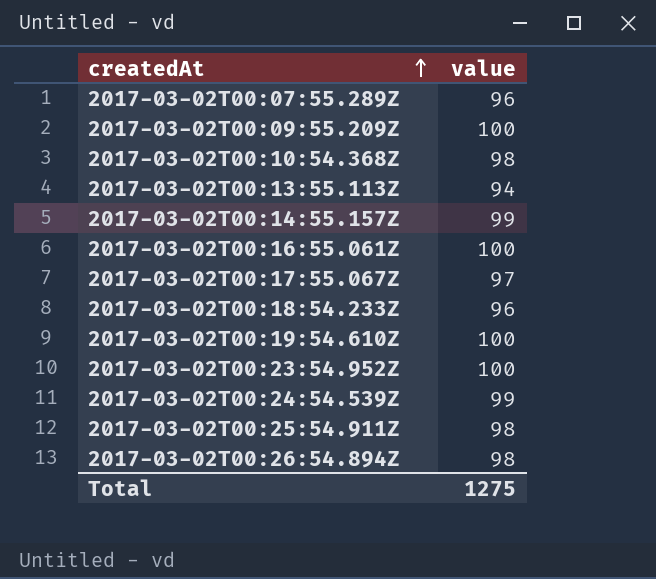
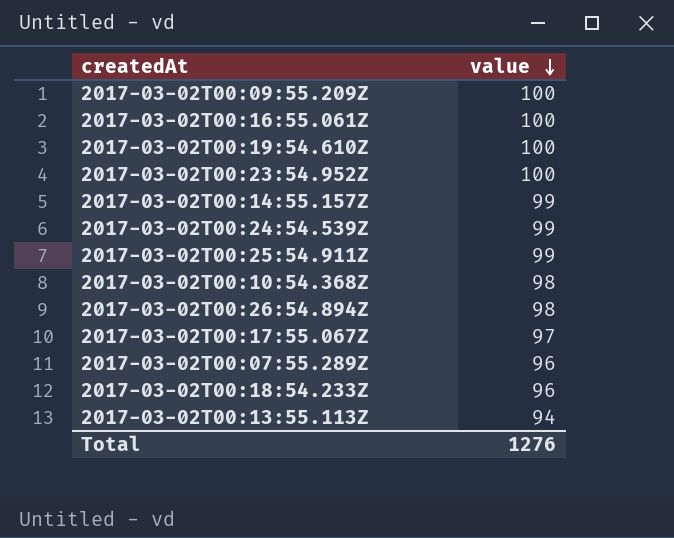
row order: createdAt ascending -> value descending
2017-03-02T00:25:54.911Z | value: 98 -> 99
Total | value: 1275 -> 1276

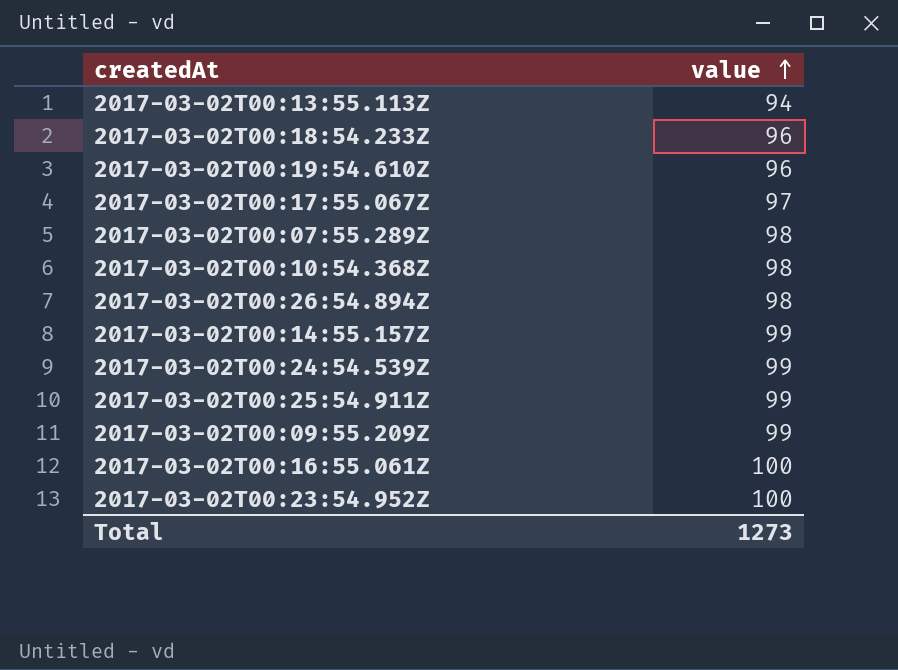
row order: value descending -> value ascending
2017-03-02T00:19:54.610Z | value: 100 -> 96
2017-03-02T00:07:55.289Z | value: 96 -> 98
2017-03-02T00:09:55.209Z | value: 100 -> 99
Total | value: 1276 -> 1273

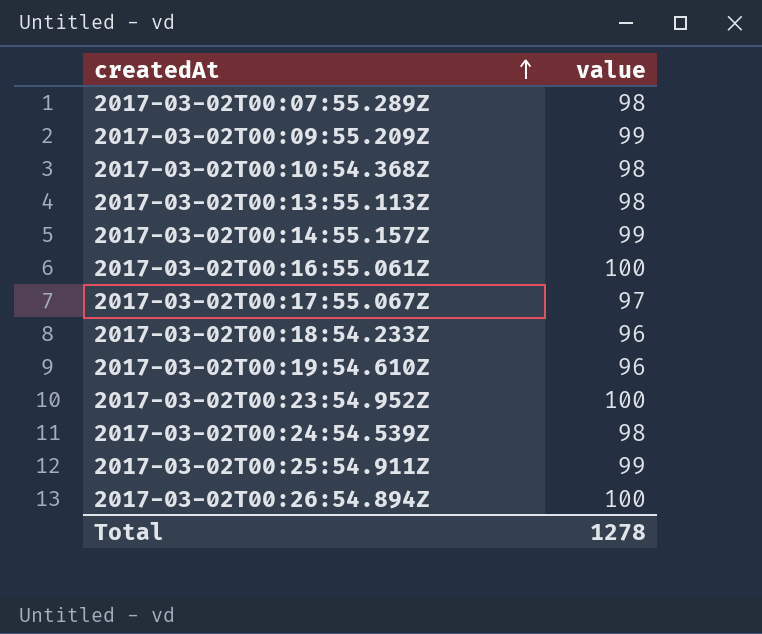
row order: value ascending -> createdAt ascending
2017-03-02T00:13:55.113Z | value: 94 -> 98
2017-03-02T00:24:54.539Z | value: 99 -> 98
2017-03-02T00:26:54.894Z | value: 98 -> 100
Total | value: 1273 -> 1278

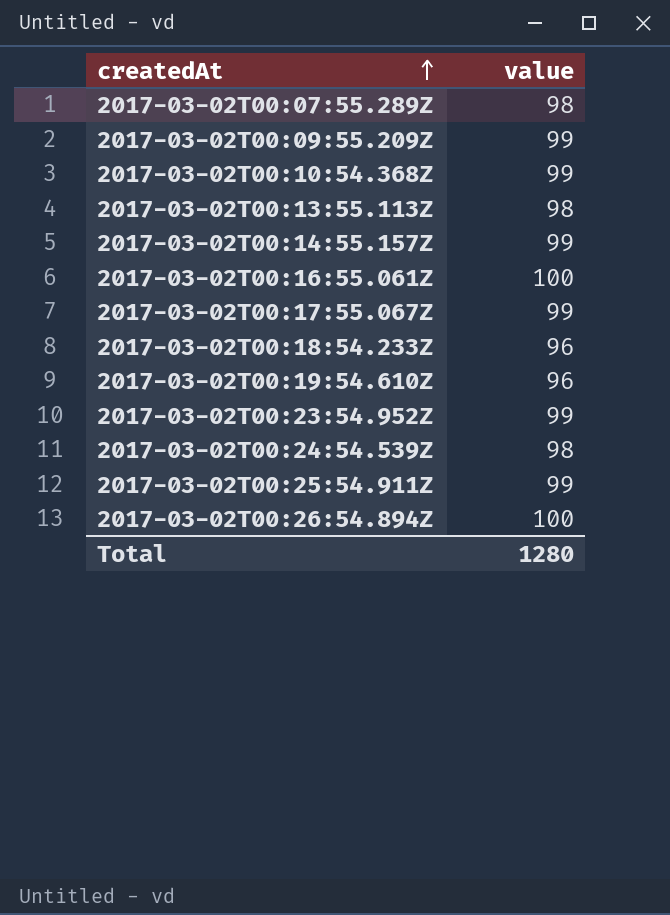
2017-03-02T00:10:54.368Z | value: 98 -> 99
2017-03-02T00:17:55.067Z | value: 97 -> 99
2017-03-02T00:23:54.952Z | value: 100 -> 99
Total | value: 1278 -> 1280

